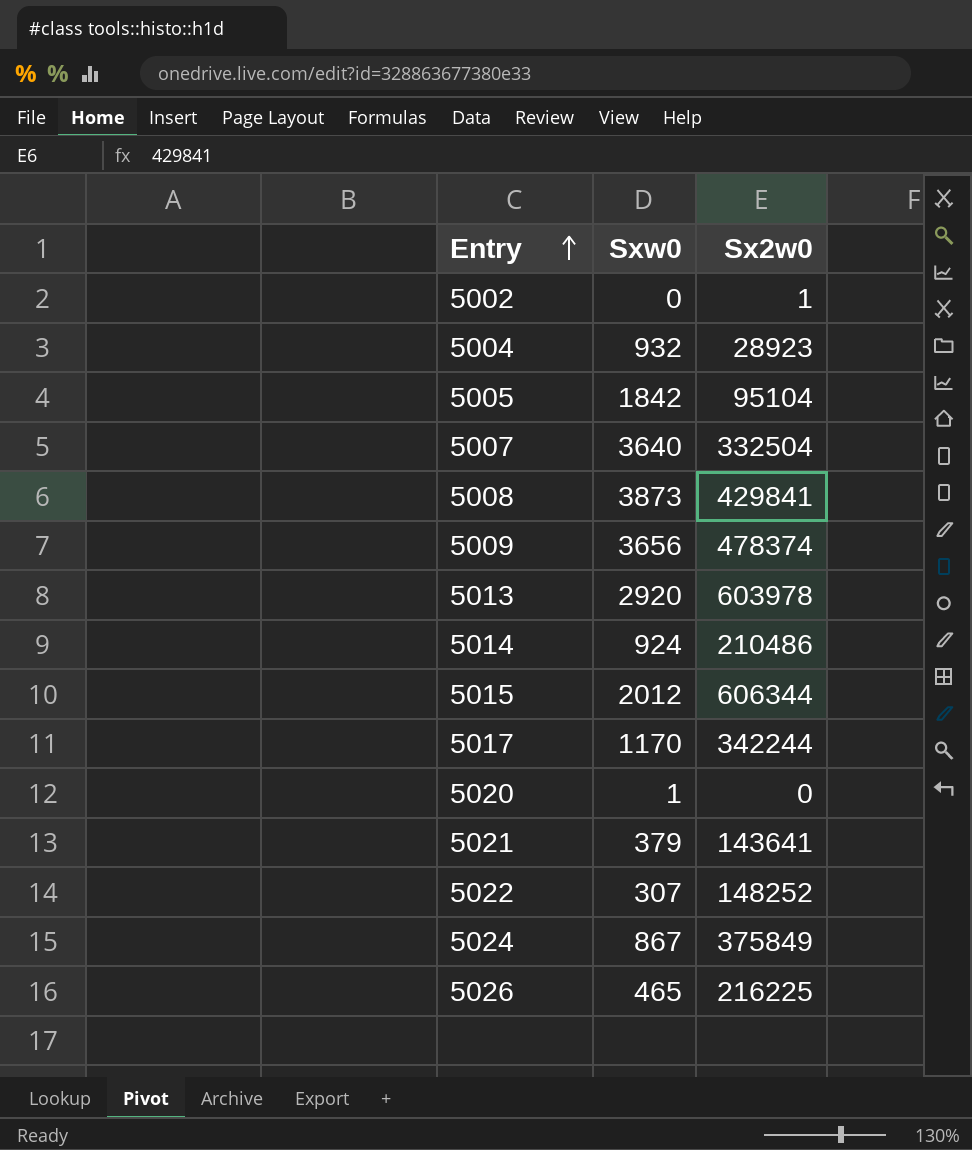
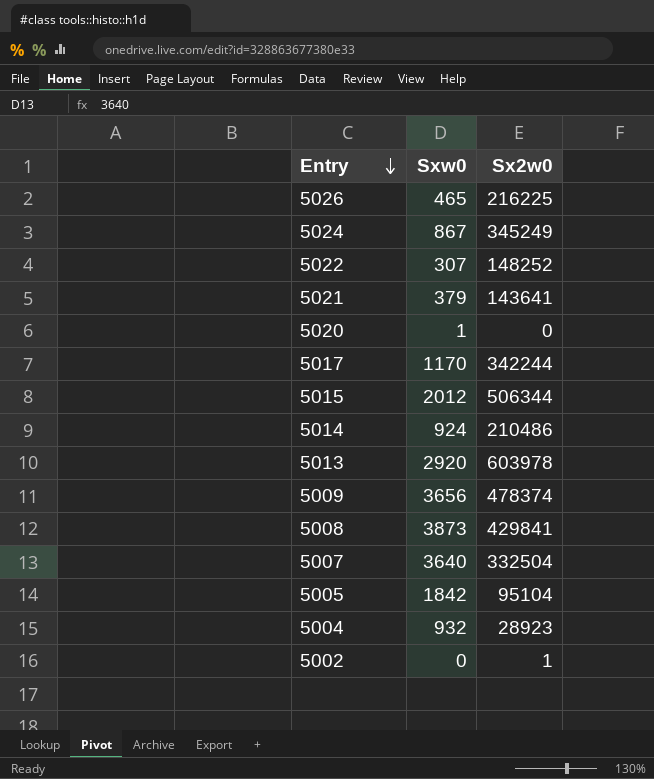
row order: Entry ascending -> Entry descending
5024 | Sx2w0: 375849 -> 345249
5015 | Sx2w0: 606344 -> 506344

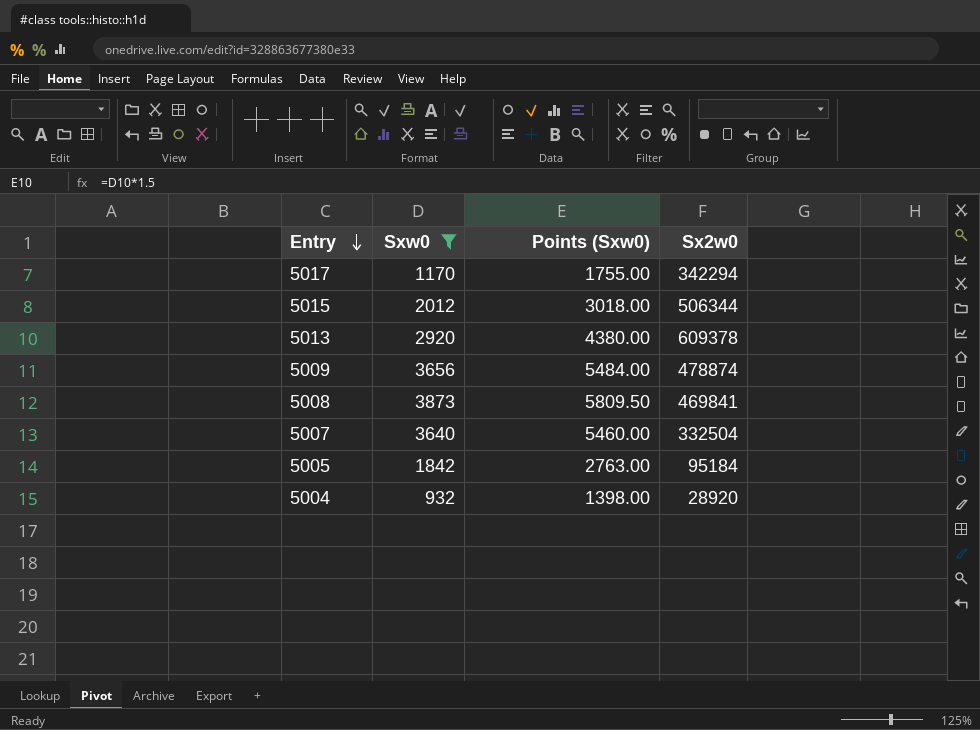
filter: none -> Sxw0 >= 932
column Points (Sxw0) | formula: none -> [Sxw0] * 1.5
5017 | Sx2w0: 342244 -> 342294
5013 | Sx2w0: 603978 -> 609378
5009 | Sx2w0: 478374 -> 478874
5008 | Sx2w0: 429841 -> 469841
5005 | Sx2w0: 95104 -> 95184
5004 | Sx2w0: 28923 -> 28920

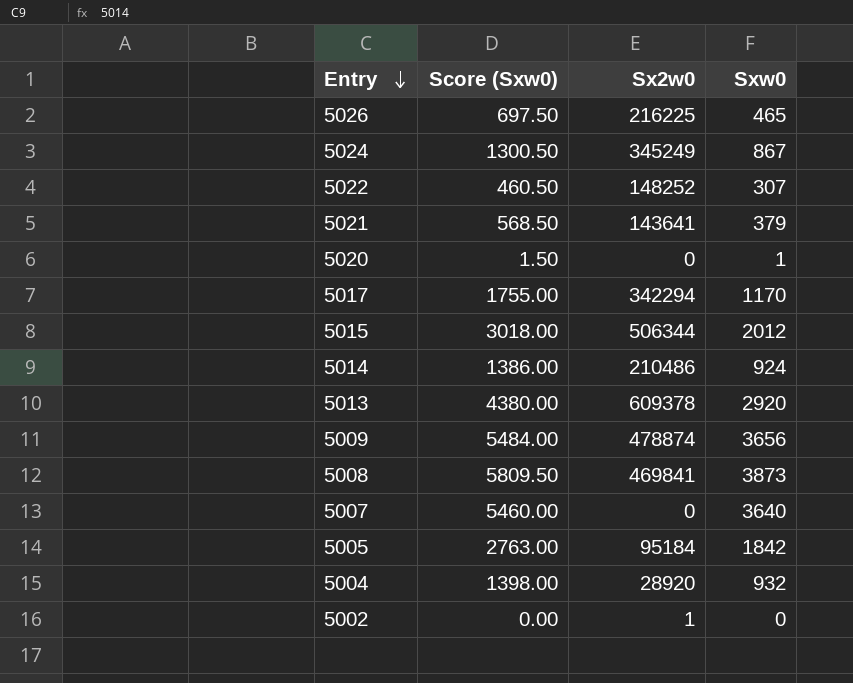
filter: Sxw0 >= 932 -> none
column name: Points (Sxw0) -> Score (Sxw0)
column Sxw0 | position: 2 -> 4
5007 | Sx2w0: 332504 -> 0

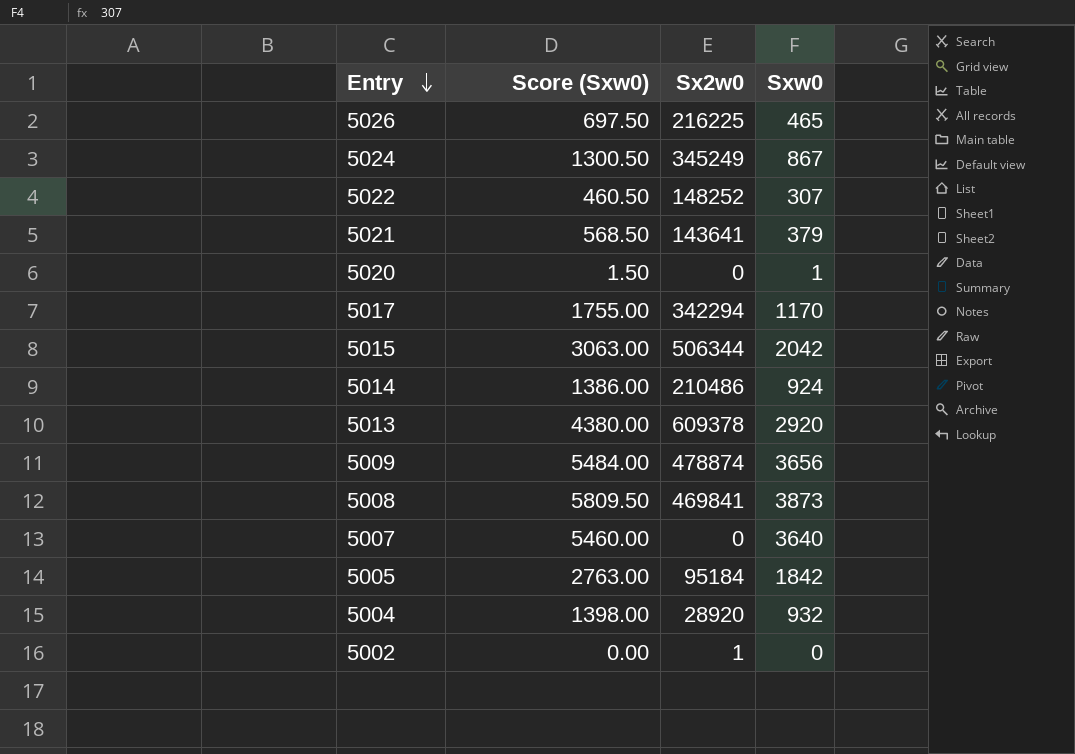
5015 | Score (Sxw0): 3018.00 -> 3063.00
5015 | Sxw0: 2012 -> 2042

